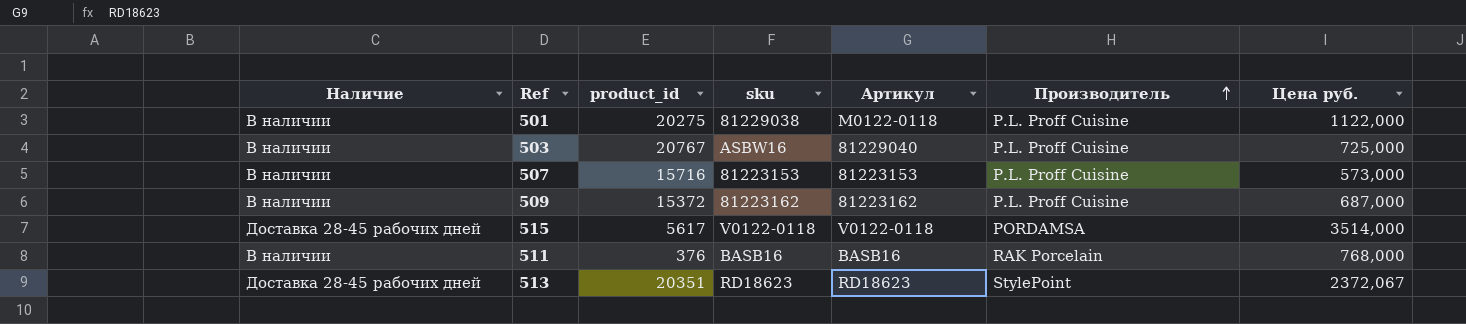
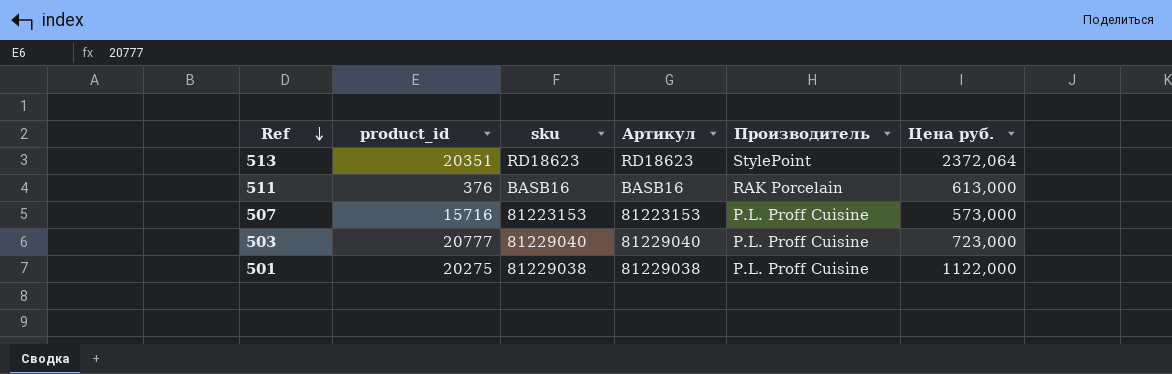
row order: Производитель ascending -> Ref descending
column Наличие | position: 1 -> none
row 509: В наличии | 15372 | 81223162 | 81223162 | P.L. Proff Cuisine | 687,000 -> none
row 515: Доставка 28-45 рабочих дней | 5617 | V0122-0118 | V0122-0118 | PORDAMSA | 3514,000 -> none
513 | Цена руб.: 2372,067 -> 2372,064
511 | Цена руб.: 768,000 -> 613,000
503 | product_id: 20767 -> 20777
503 | sku: ASBW16 -> 81229040
503 | Цена руб.: 725,000 -> 723,000
501 | Артикул: M0122-0118 -> 81229038

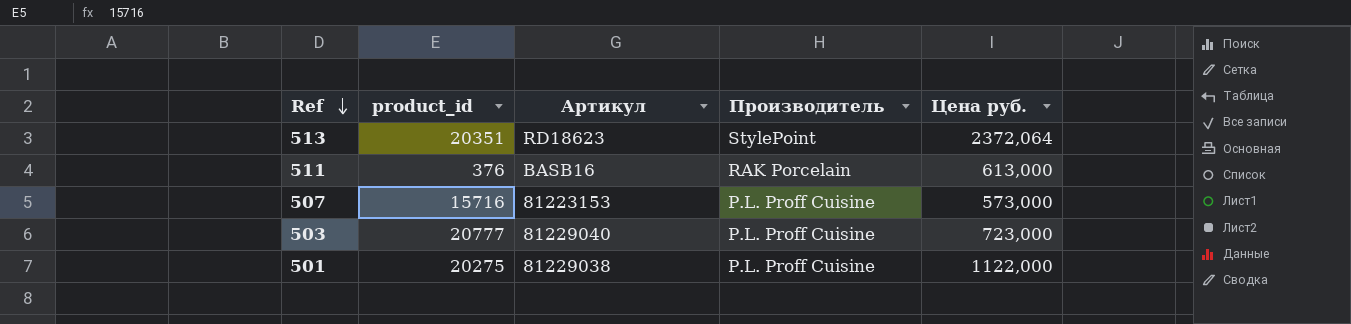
column sku | position: 3 -> none

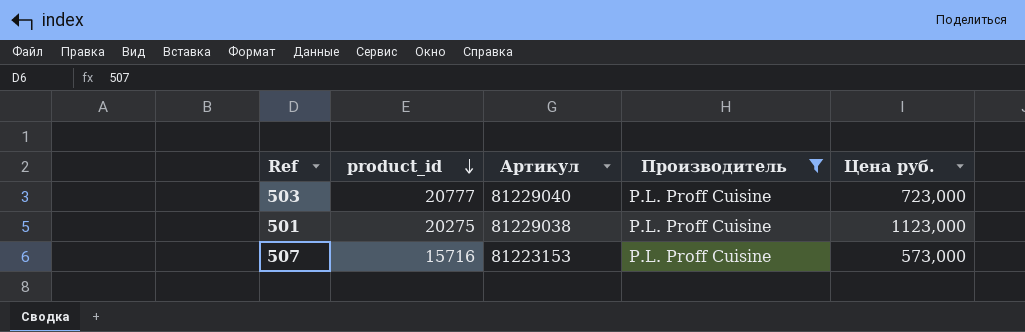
filter: none -> Производитель = P.L. Proff Cuisine
row order: Ref descending -> product_id descending
501 | Цена руб.: 1122,000 -> 1123,000

